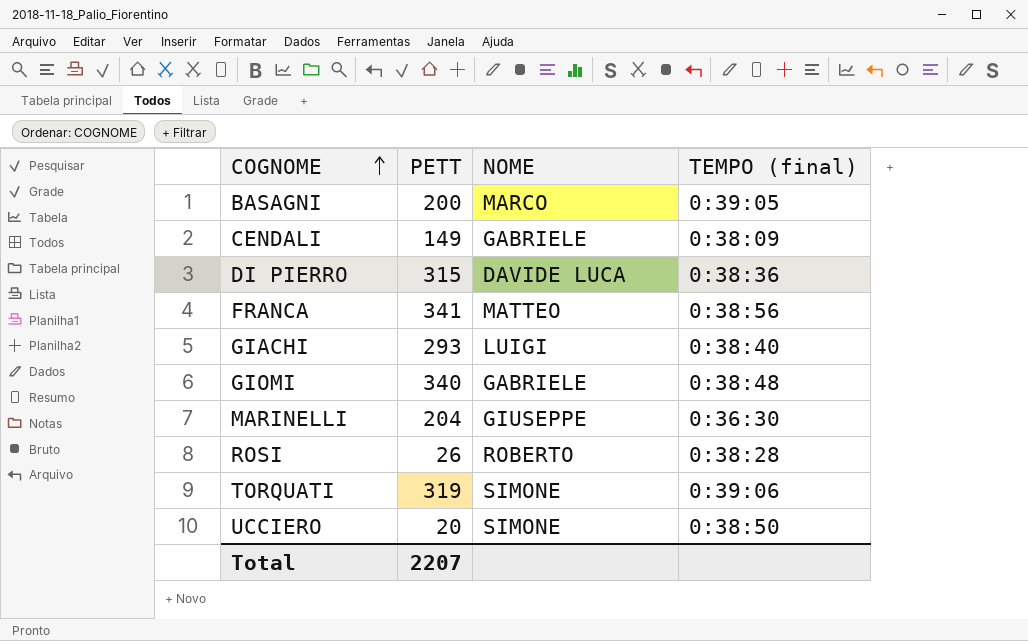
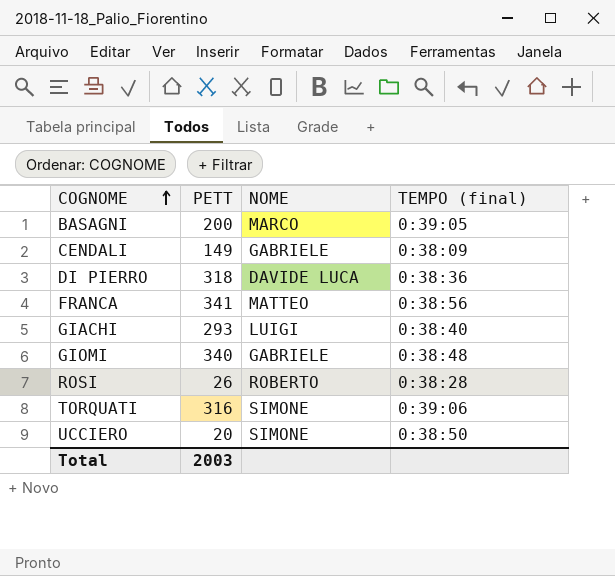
row MARINELLI: 204 | GIUSEPPE | 0:36:30 -> none
DI PIERRO | PETT: 315 -> 318
TORQUATI | PETT: 319 -> 316
Total | PETT: 2207 -> 2003

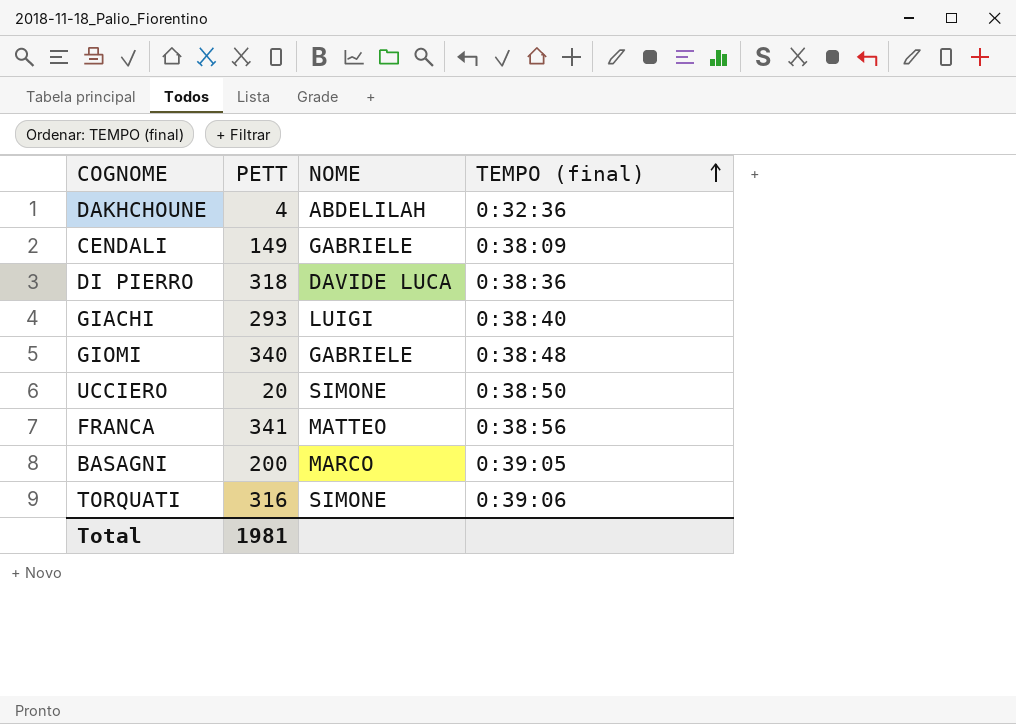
row order: COGNOME ascending -> TEMPO (final) ascending
row ROSI: 26 | ROBERTO | 0:38:28 -> none
row DAKHCHOUNE: none -> 4 | ABDELILAH | 0:32:36
Total | PETT: 2003 -> 1981

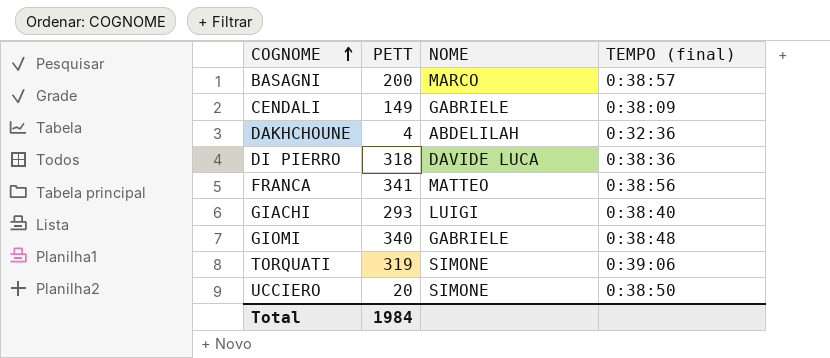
row order: TEMPO (final) ascending -> COGNOME ascending
BASAGNI | TEMPO (final): 0:39:05 -> 0:38:57
TORQUATI | PETT: 316 -> 319
Total | PETT: 1981 -> 1984

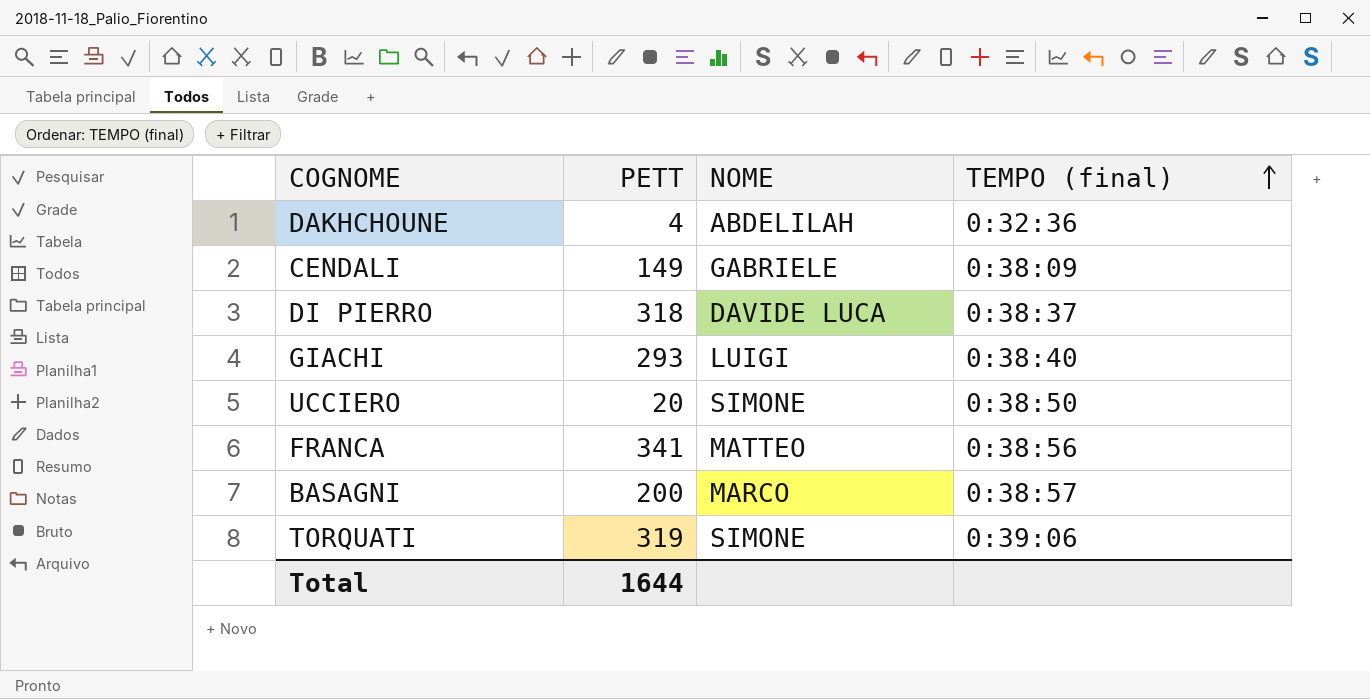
row order: COGNOME ascending -> TEMPO (final) ascending
row GIOMI: 340 | GABRIELE | 0:38:48 -> none
DI PIERRO | TEMPO (final): 0:38:36 -> 0:38:37
Total | PETT: 1984 -> 1644

